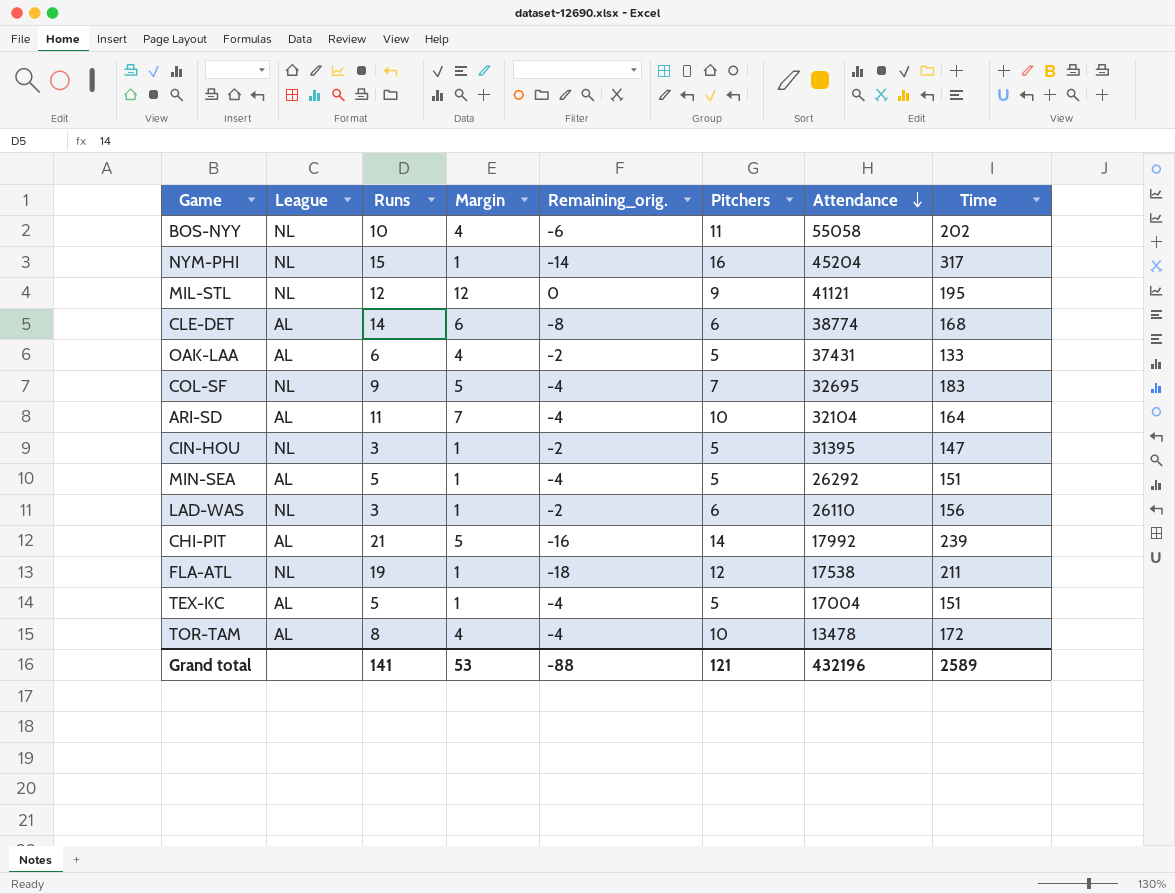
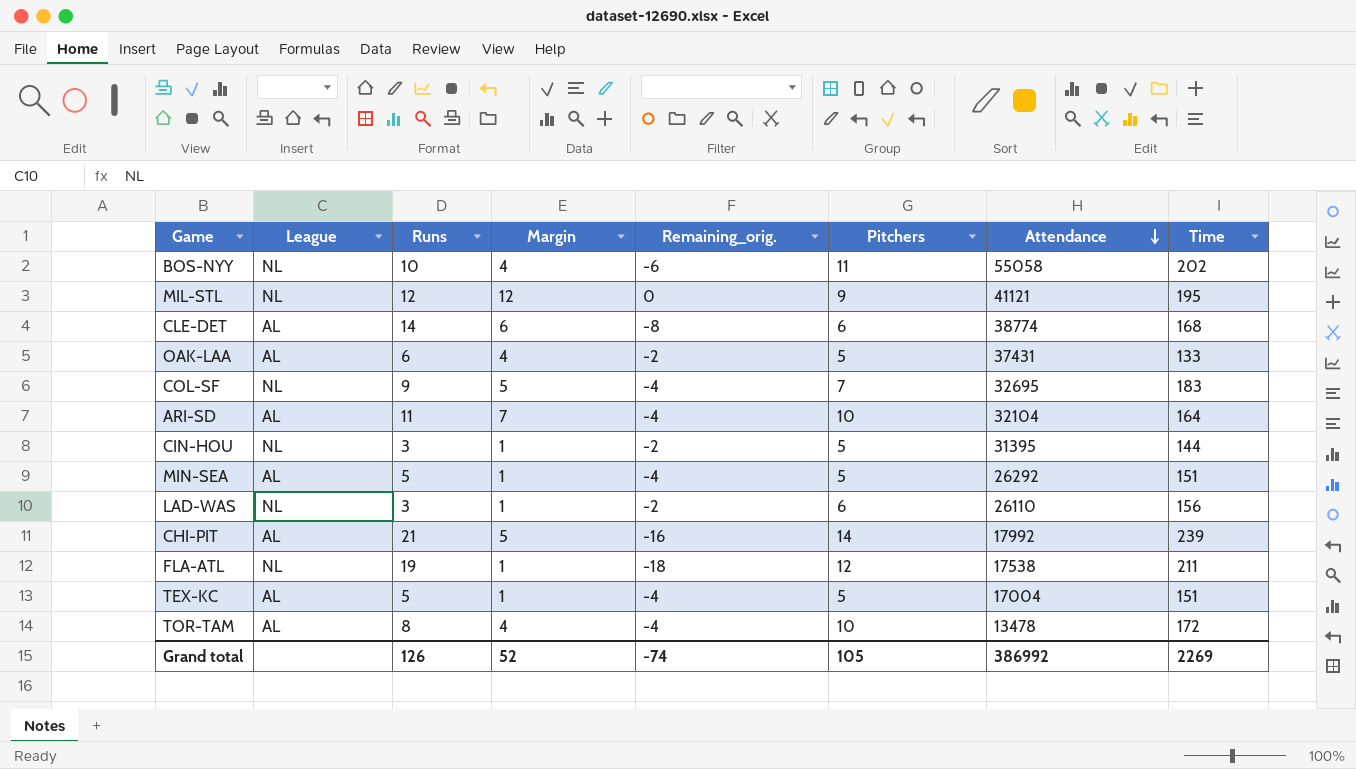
row NYM-PHI: NL | 15 | 1 | -14 | 16 | 45204 | 317 -> none
CIN-HOU | Time: 147 -> 144
Grand total | Runs: 141 -> 126
Grand total | Margin: 53 -> 52
Grand total | Remaining_orig.: -88 -> -74
Grand total | Pitchers: 121 -> 105
Grand total | Attendance: 432196 -> 386992
Grand total | Time: 2589 -> 2269

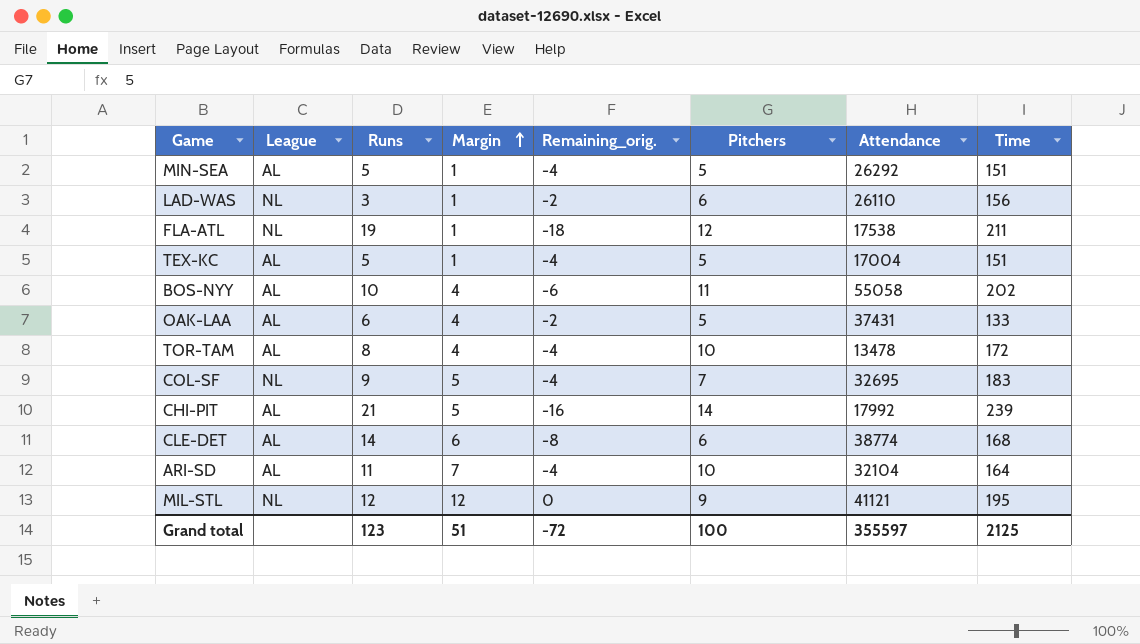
row order: Attendance descending -> Margin ascending
row CIN-HOU: NL | 3 | 1 | -2 | 5 | 31395 | 144 -> none
BOS-NYY | League: NL -> AL
Grand total | Runs: 126 -> 123
Grand total | Margin: 52 -> 51
Grand total | Remaining_orig.: -74 -> -72
Grand total | Pitchers: 105 -> 100
Grand total | Attendance: 386992 -> 355597
Grand total | Time: 2269 -> 2125

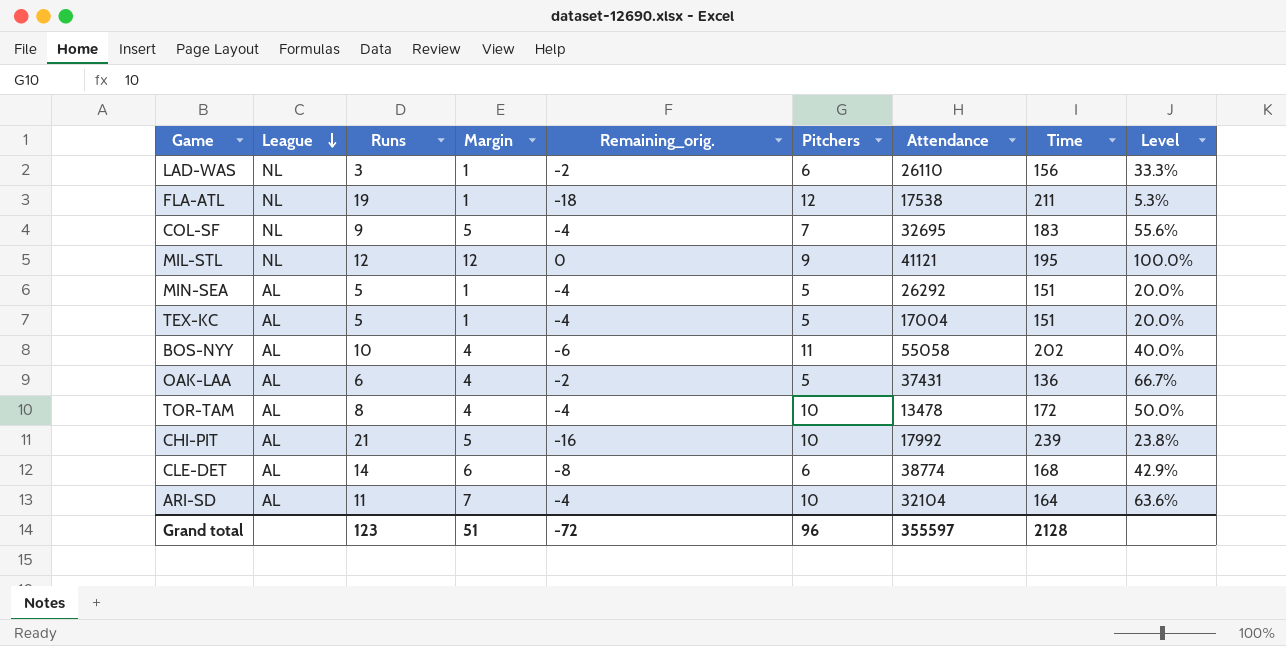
row order: Margin ascending -> League descending
column Level | formula: none -> [Margin] / [Runs]
OAK-LAA | Time: 133 -> 136
CHI-PIT | Pitchers: 14 -> 10
Grand total | Pitchers: 100 -> 96
Grand total | Time: 2125 -> 2128

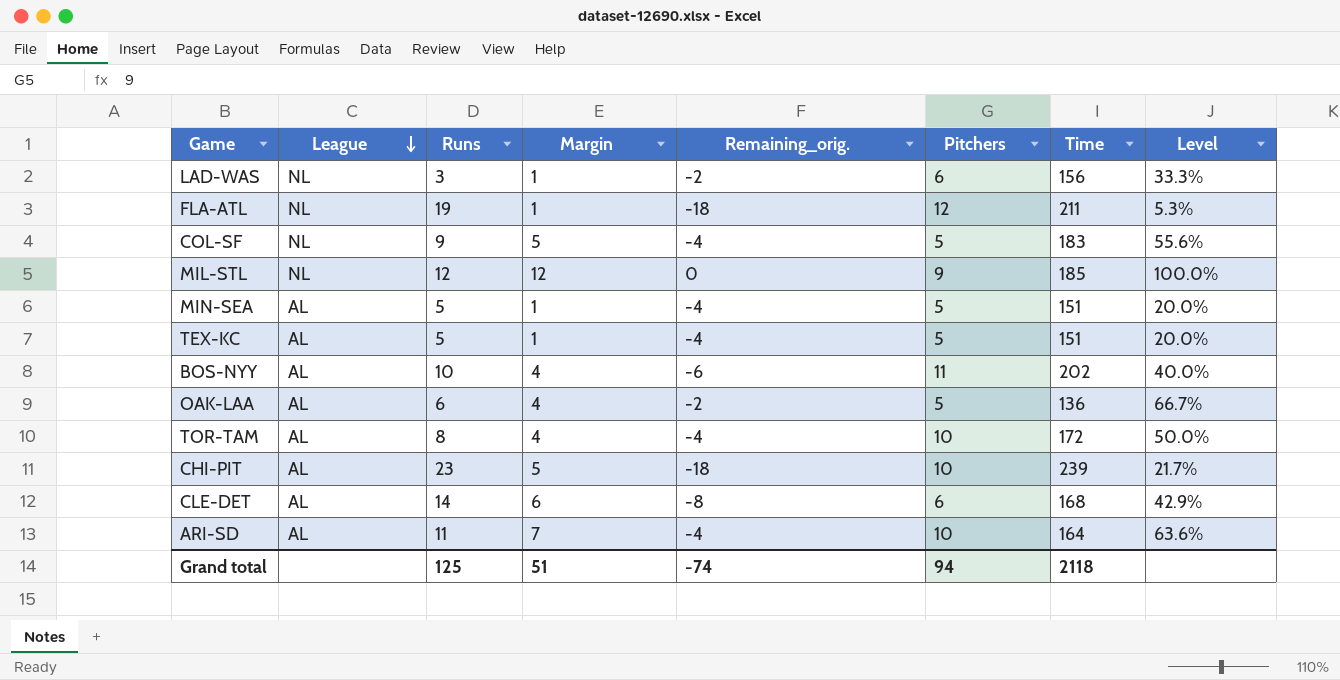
column Attendance | position: 7 -> none
COL-SF | Pitchers: 7 -> 5
MIL-STL | Time: 195 -> 185
CHI-PIT | Runs: 21 -> 23
CHI-PIT | Remaining_orig.: -16 -> -18
CHI-PIT | Level: 23.8% -> 21.7%
Grand total | Runs: 123 -> 125
Grand total | Remaining_orig.: -72 -> -74
Grand total | Pitchers: 96 -> 94
Grand total | Time: 2128 -> 2118

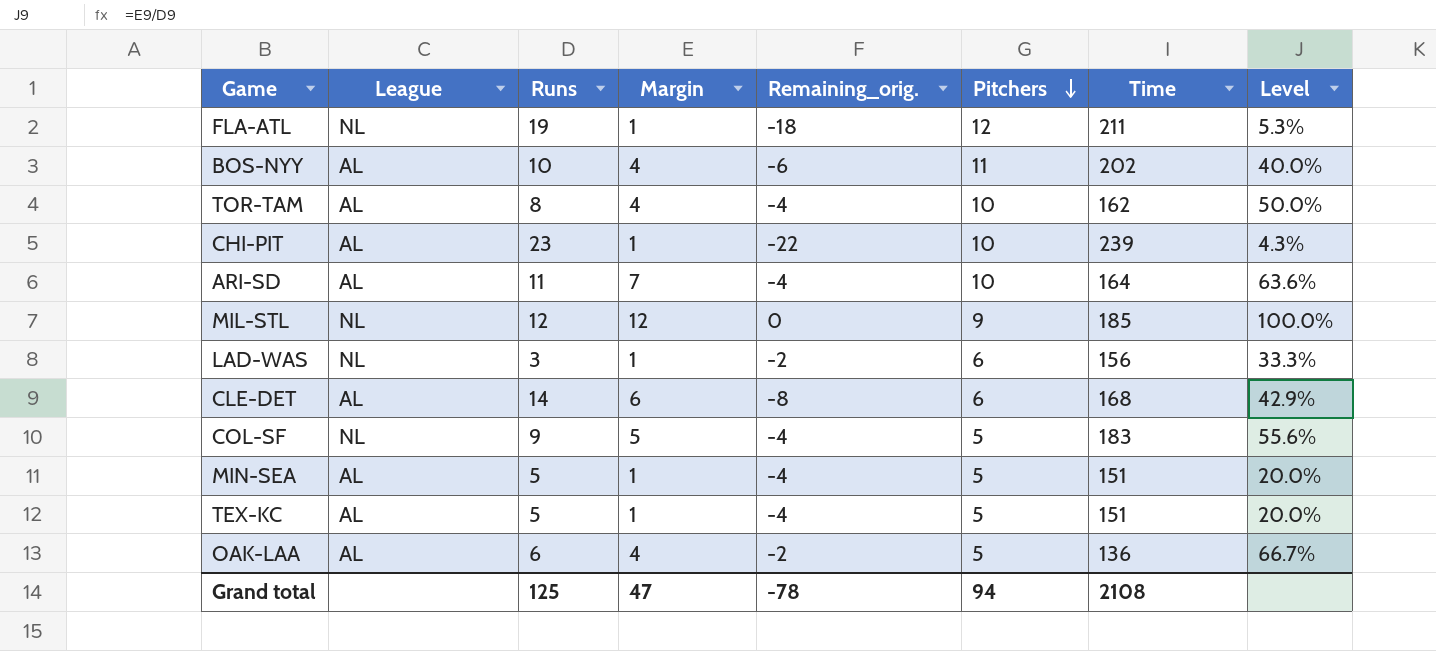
row order: League descending -> Pitchers descending
TOR-TAM | Time: 172 -> 162
CHI-PIT | Margin: 5 -> 1
CHI-PIT | Remaining_orig.: -18 -> -22
CHI-PIT | Level: 21.7% -> 4.3%
Grand total | Margin: 51 -> 47
Grand total | Remaining_orig.: -74 -> -78
Grand total | Time: 2118 -> 2108

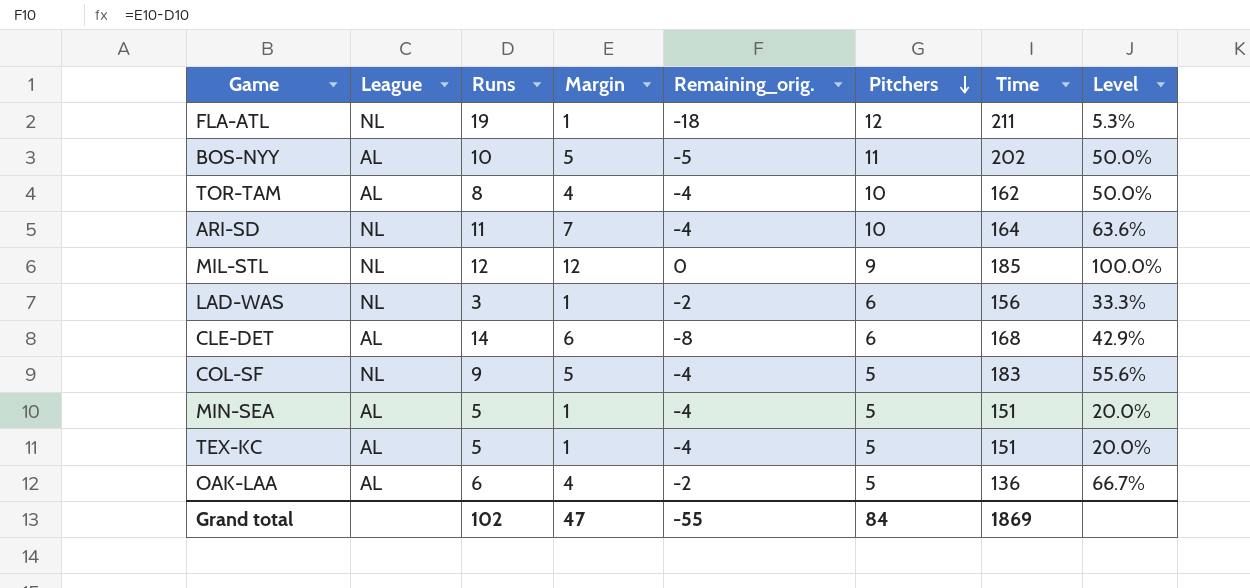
row CHI-PIT: AL | 23 | 1 | -22 | 10 | 239 | 4.3% -> none
BOS-NYY | Margin: 4 -> 5
BOS-NYY | Remaining_orig.: -6 -> -5
BOS-NYY | Level: 40.0% -> 50.0%
ARI-SD | League: AL -> NL
Grand total | Runs: 125 -> 102
Grand total | Remaining_orig.: -78 -> -55
Grand total | Pitchers: 94 -> 84
Grand total | Time: 2108 -> 1869

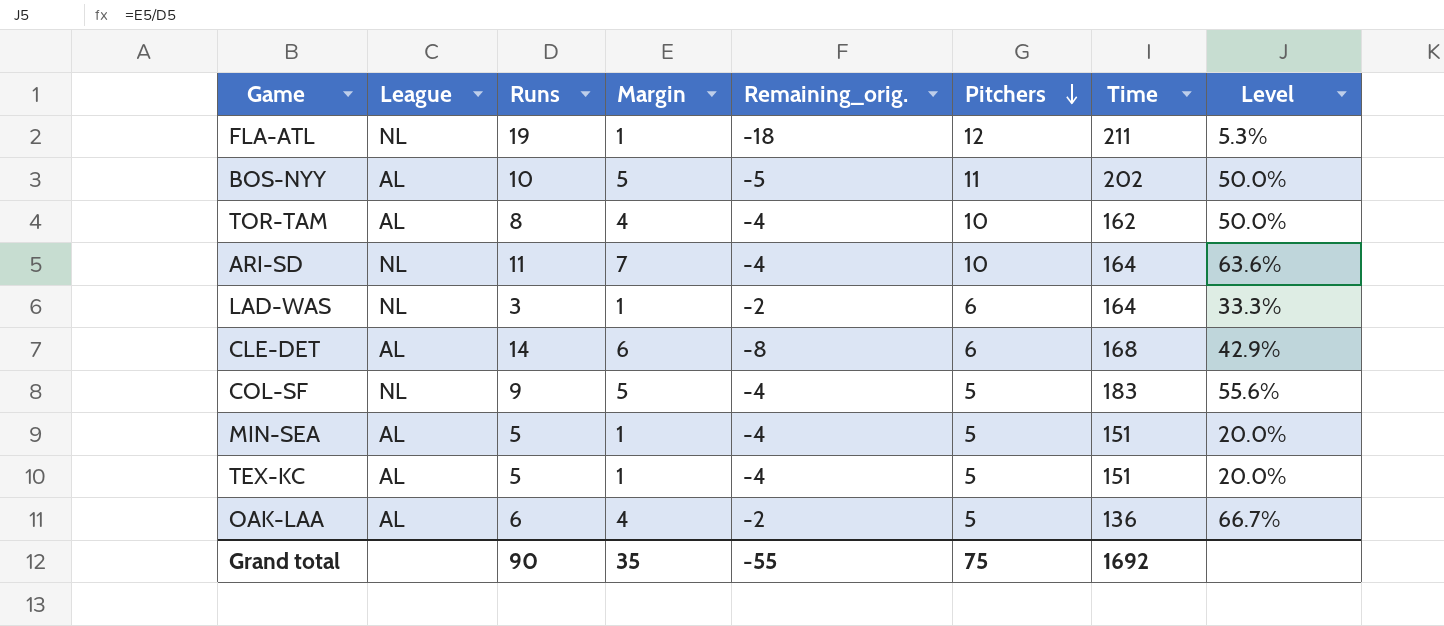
row MIL-STL: NL | 12 | 12 | 0 | 9 | 185 | 100.0% -> none
LAD-WAS | Time: 156 -> 164
Grand total | Runs: 102 -> 90
Grand total | Margin: 47 -> 35
Grand total | Pitchers: 84 -> 75
Grand total | Time: 1869 -> 1692

